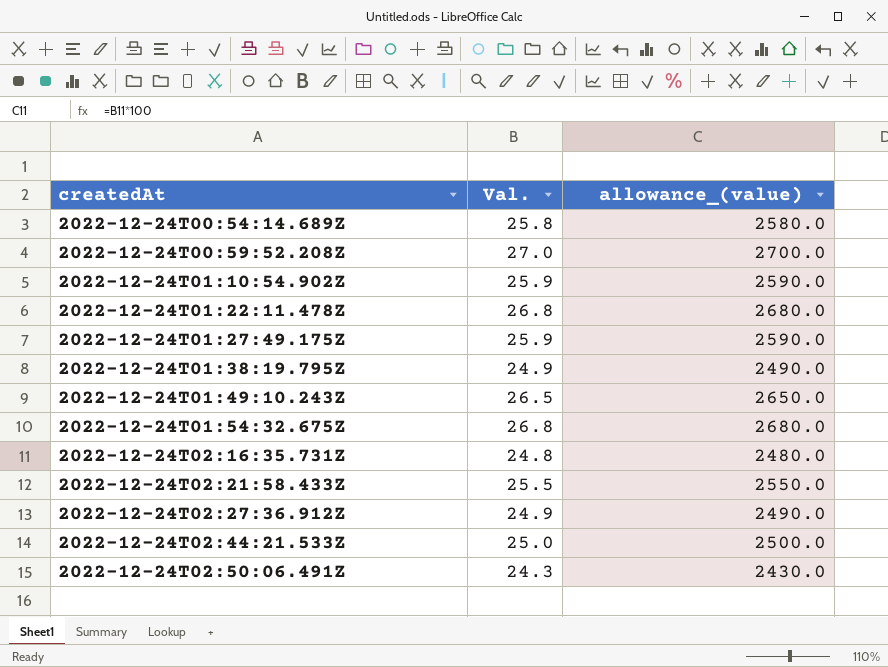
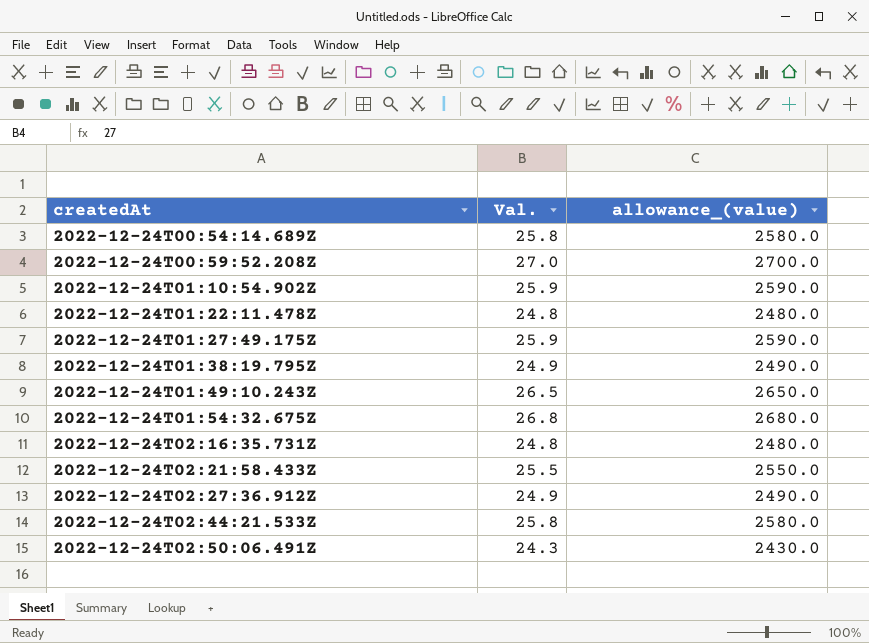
2022-12-24T01:22:11.478Z | Val.: 26.8 -> 24.8
2022-12-24T01:22:11.478Z | allowance_(value): 2680.0 -> 2480.0
2022-12-24T02:44:21.533Z | Val.: 25.0 -> 25.8
2022-12-24T02:44:21.533Z | allowance_(value): 2500.0 -> 2580.0

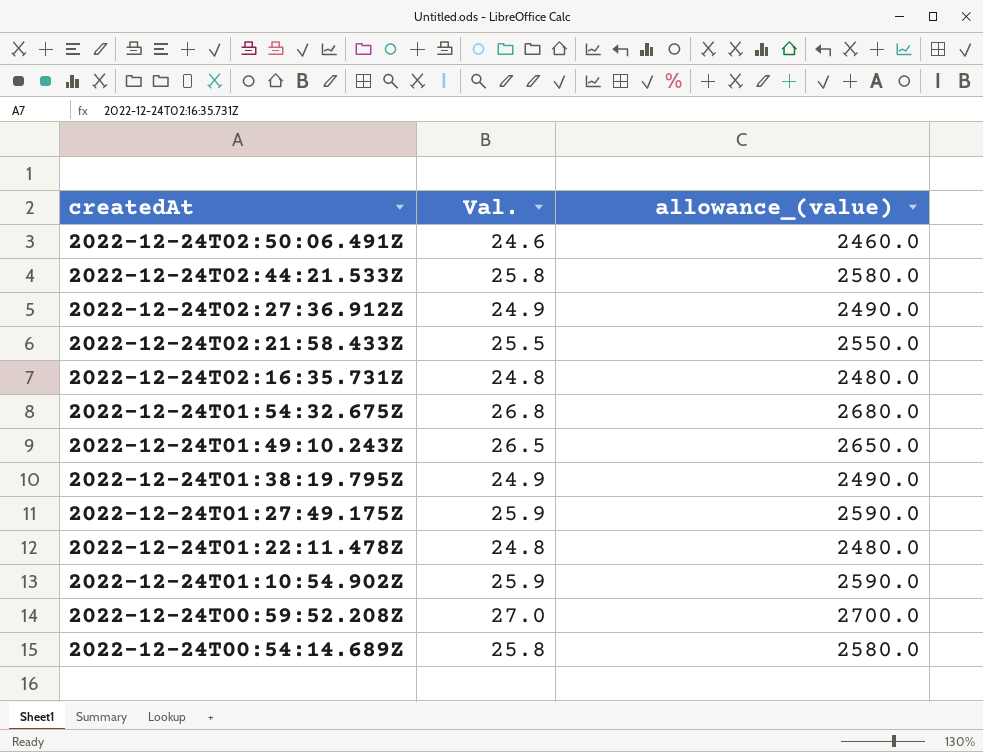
row order: createdAt ascending -> createdAt descending
2022-12-24T02:50:06.491Z | Val.: 24.3 -> 24.6
2022-12-24T02:50:06.491Z | allowance_(value): 2430.0 -> 2460.0

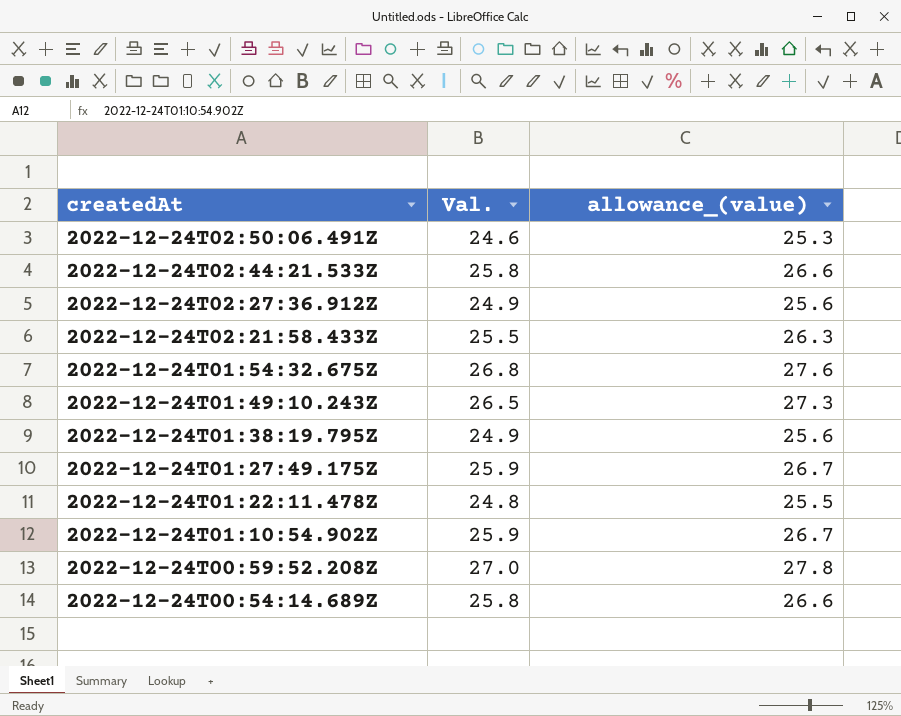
column allowance_(value) | formula: [Val.] * 100 -> [Val.] * 1.03
row 2022-12-24T02:16:35.731Z: 24.8 | 2480.0 -> none

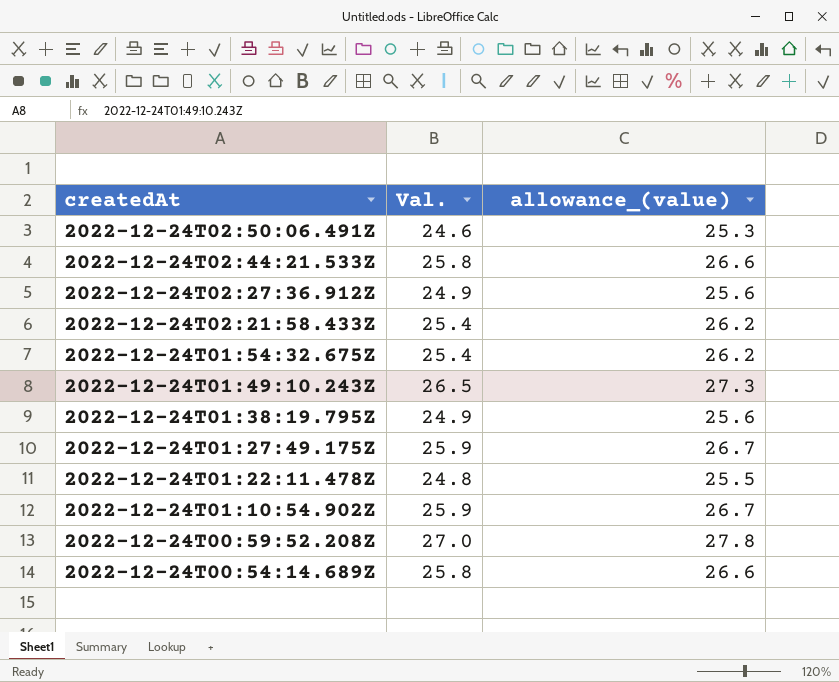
2022-12-24T02:21:58.433Z | Val.: 25.5 -> 25.4
2022-12-24T02:21:58.433Z | allowance_(value): 26.3 -> 26.2
2022-12-24T01:54:32.675Z | Val.: 26.8 -> 25.4
2022-12-24T01:54:32.675Z | allowance_(value): 27.6 -> 26.2

